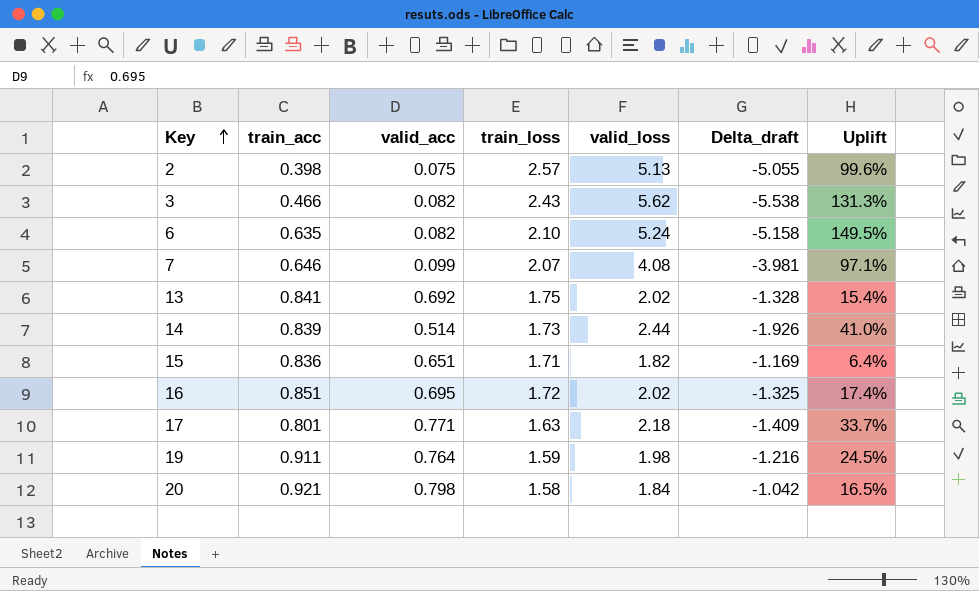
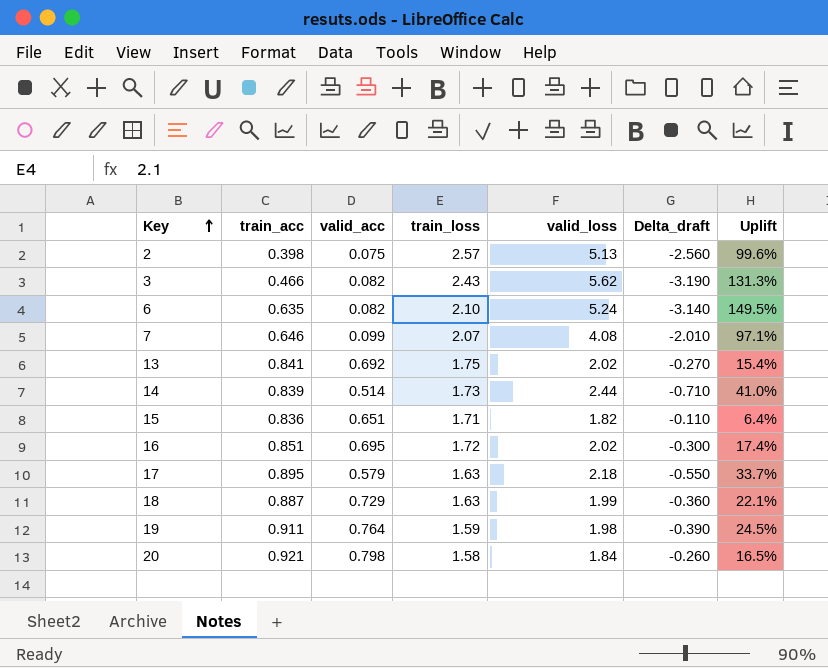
column Delta_draft | formula: [valid_acc] - [valid_loss] -> [train_loss] - [valid_loss]
17 | train_acc: 0.801 -> 0.895
17 | valid_acc: 0.771 -> 0.579
row 18: none -> 0.887 | 0.729 | 1.63 | 1.99 | -0.360 | 22.1%

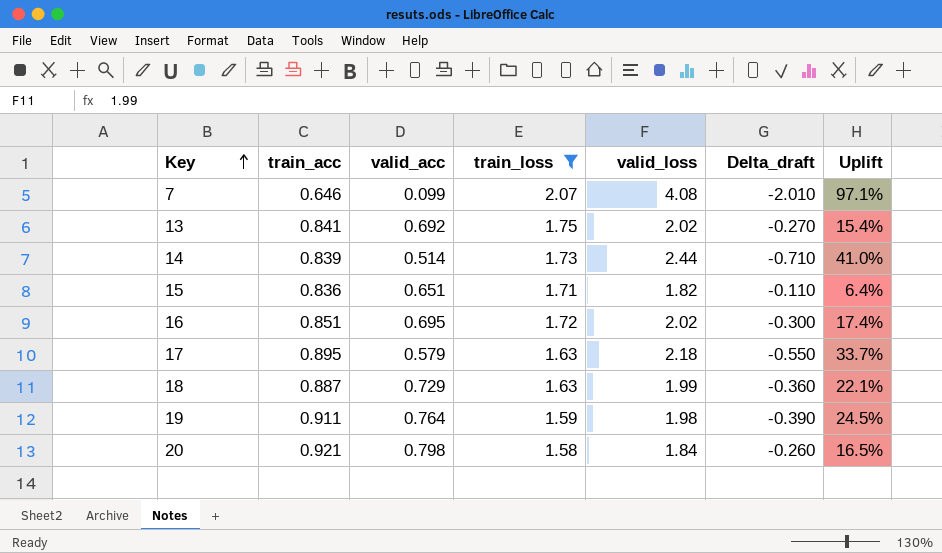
filter: none -> train_loss <= 2.07

